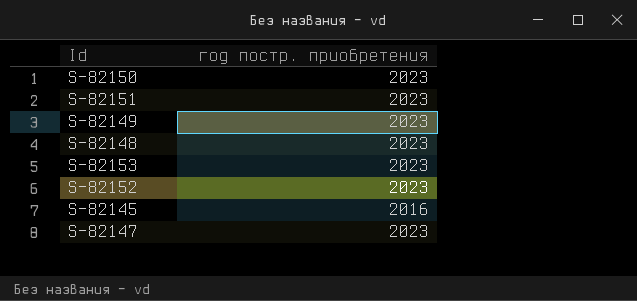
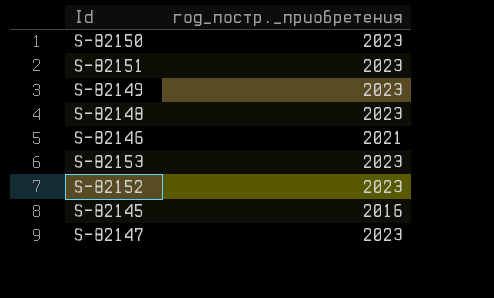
column name: год постр. приобретения -> год_постр._приобретения
row S-82146: none -> 2021

